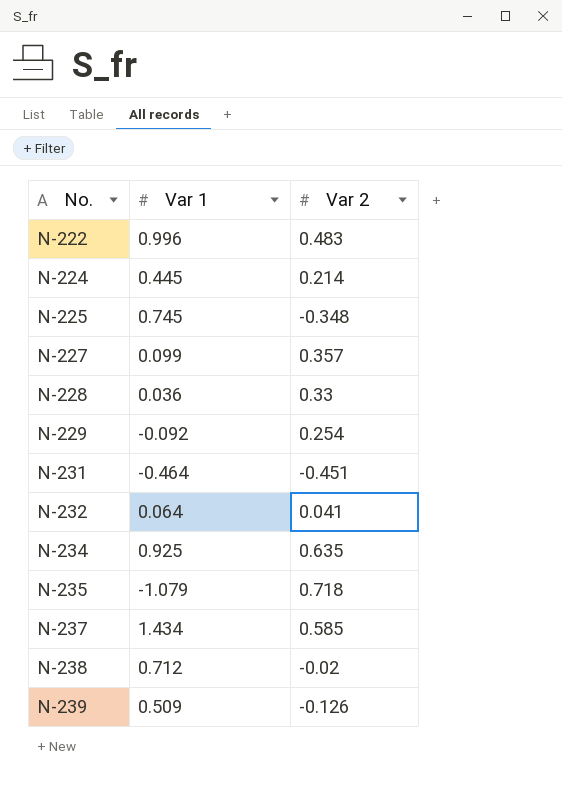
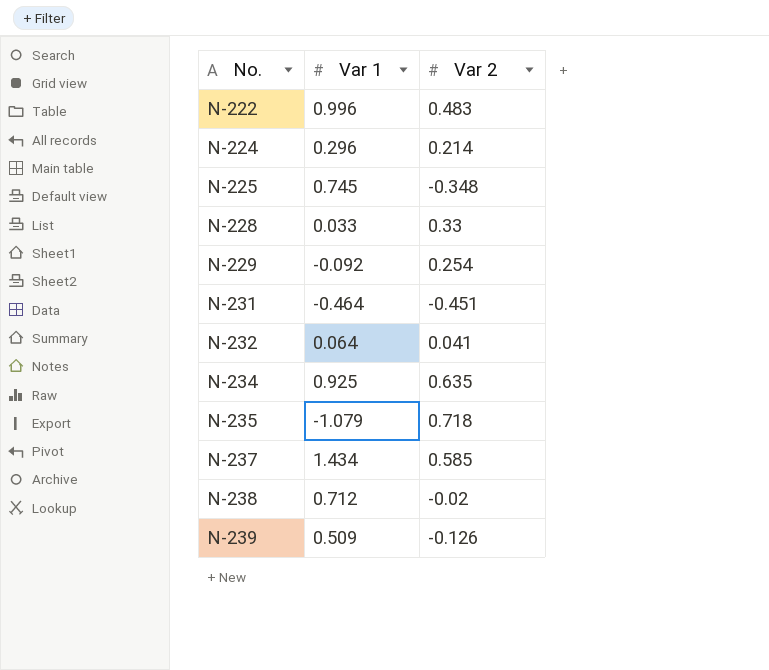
row N-227: 0.099 | 0.357 -> none
N-224 | Var 1: 0.445 -> 0.296
N-228 | Var 1: 0.036 -> 0.033

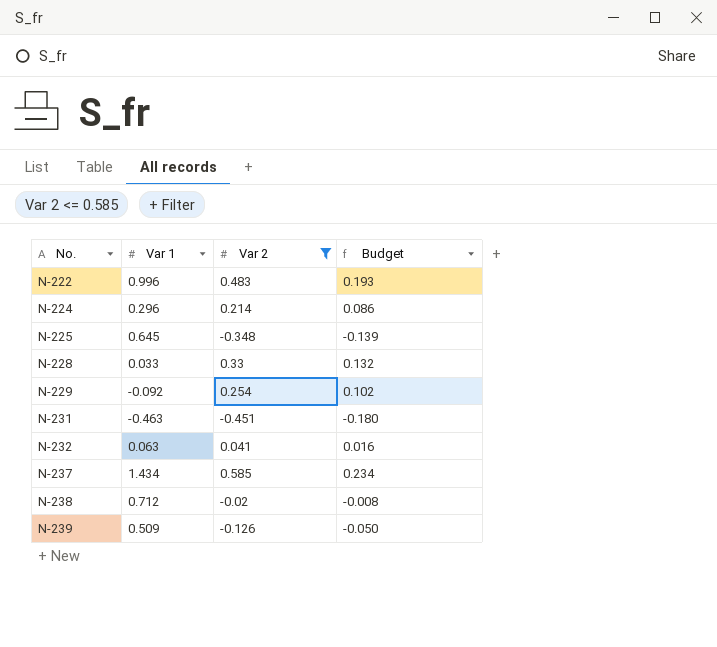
filter: none -> Var 2 <= 0.585
column Budget | formula: none -> [Var 2] * 0.4
N-225 | Var 1: 0.745 -> 0.645
N-231 | Var 1: -0.464 -> -0.463
N-232 | Var 1: 0.064 -> 0.063

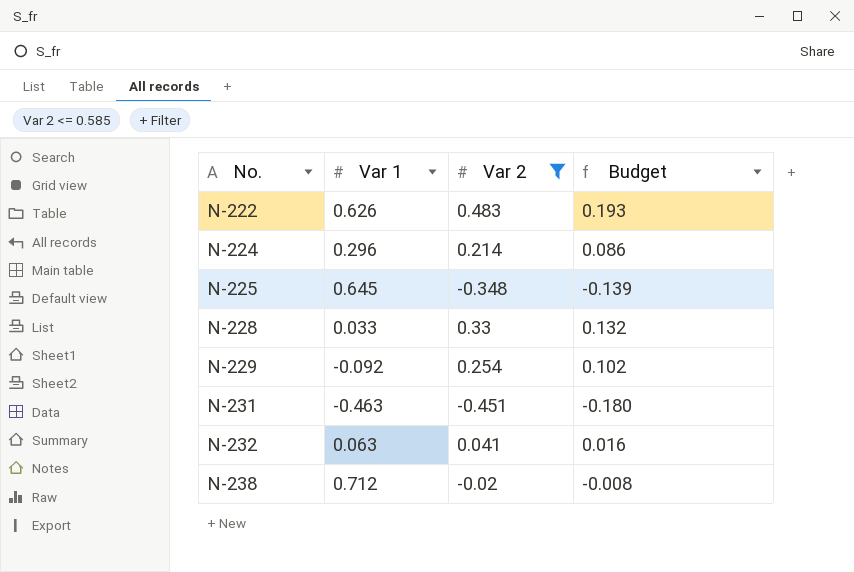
row N-237: 1.434 | 0.585 | 0.234 -> none
row N-239: 0.509 | -0.126 | -0.050 -> none
N-222 | Var 1: 0.996 -> 0.626

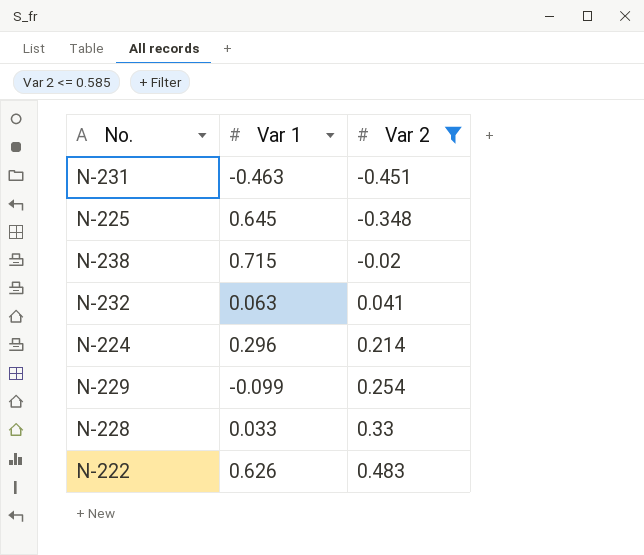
row order: No. ascending -> Var 2 ascending
column Budget | formula: [Var 2] * 0.4 -> none
N-238 | Var 1: 0.712 -> 0.715
N-229 | Var 1: -0.092 -> -0.099

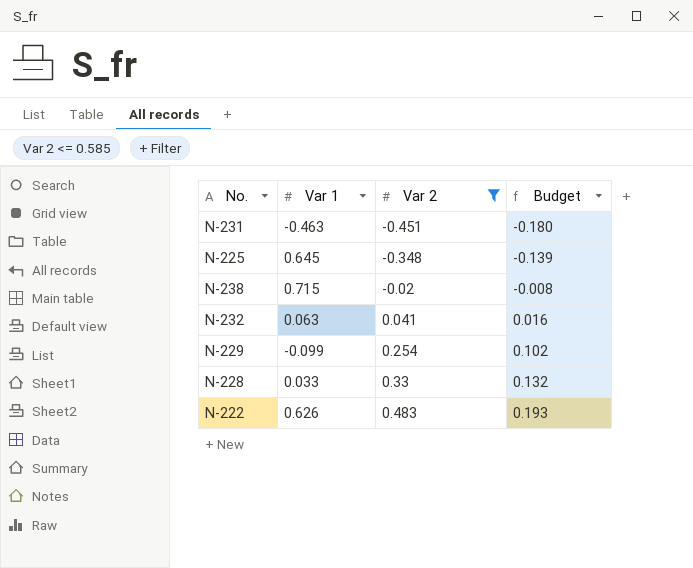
column Budget | formula: none -> [Var 2] * 0.4
row N-224: 0.296 | 0.214 -> none

